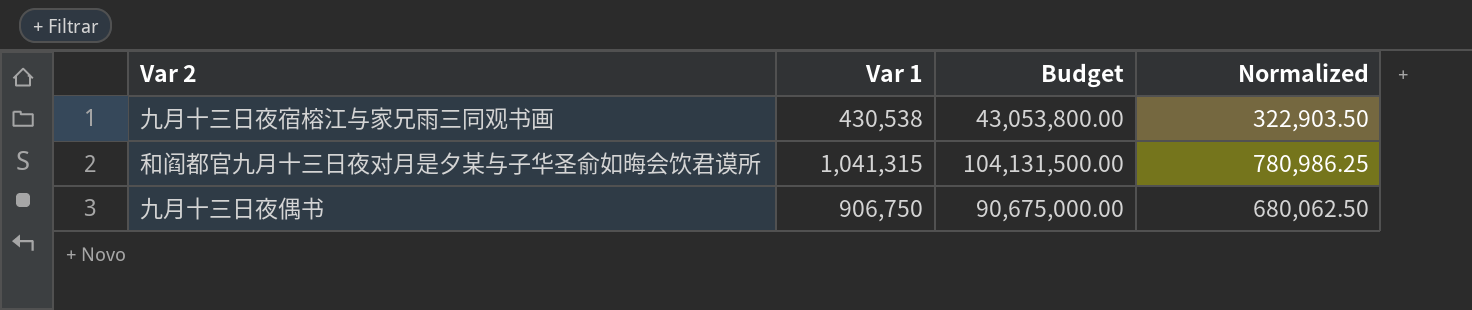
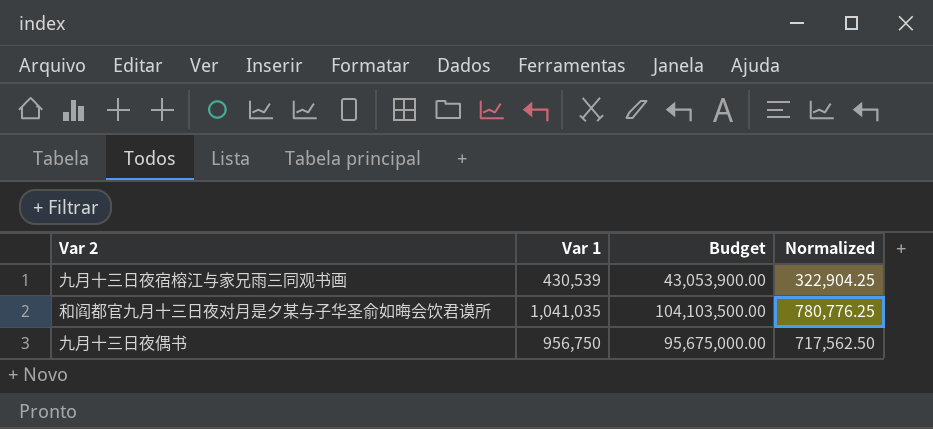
九月十三日夜宿榕江与家兄雨三同观书画 | Var 1: 430,538 -> 430,539
九月十三日夜宿榕江与家兄雨三同观书画 | Budget: 43,053,800.00 -> 43,053,900.00
九月十三日夜宿榕江与家兄雨三同观书画 | Normalized: 322,903.50 -> 322,904.25
和阎都官九月十三日夜对月是夕某与子华圣俞如晦会饮君谟所 | Var 1: 1,041,315 -> 1,041,035
和阎都官九月十三日夜对月是夕某与子华圣俞如晦会饮君谟所 | Budget: 104,131,500.00 -> 104,103,500.00
和阎都官九月十三日夜对月是夕某与子华圣俞如晦会饮君谟所 | Normalized: 780,986.25 -> 780,776.25
九月十三日夜偶书 | Var 1: 906,750 -> 956,750
九月十三日夜偶书 | Budget: 90,675,000.00 -> 95,675,000.00
九月十三日夜偶书 | Normalized: 680,062.50 -> 717,562.50

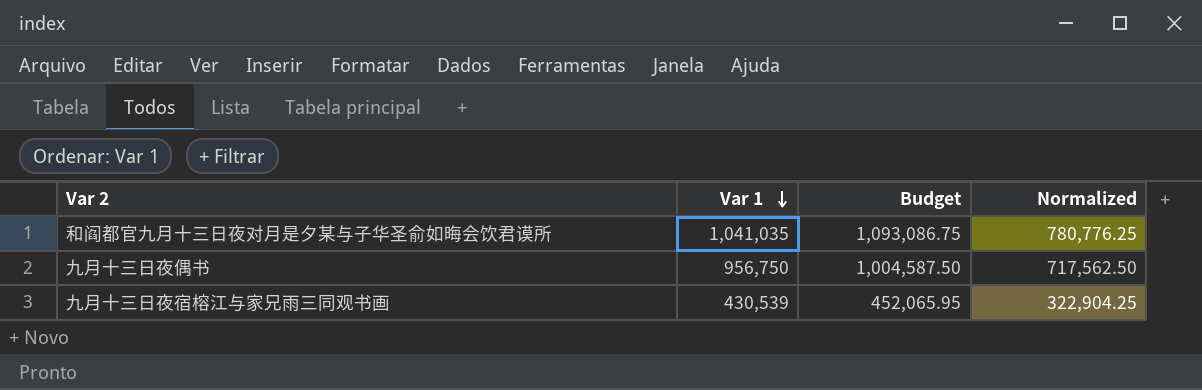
row order: none -> Var 1 descending
column Budget | formula: [Var 1] * 100 -> [Var 1] * 1.05

